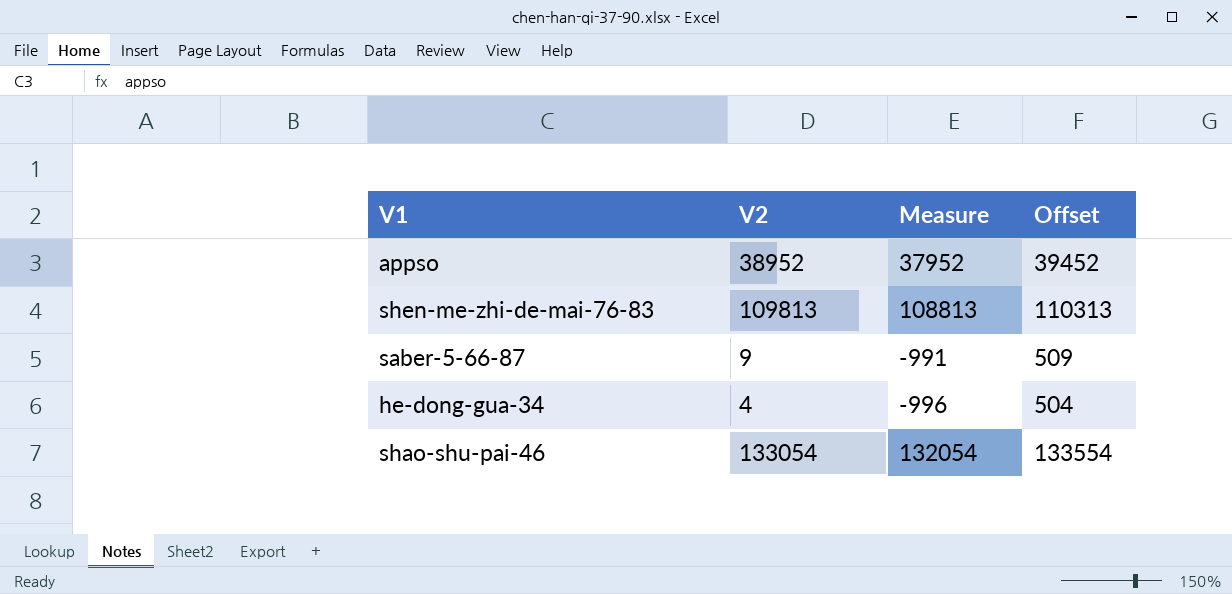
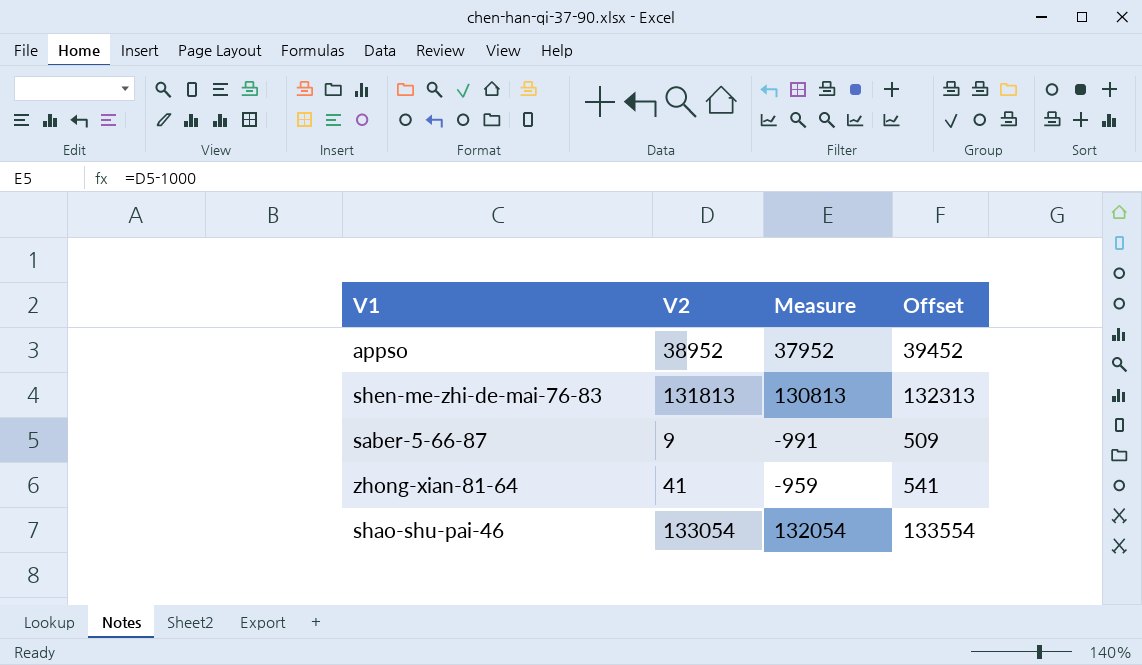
row he-dong-gua-34: 4 | -996 | 504 -> none
shen-me-zhi-de-mai-76-83 | V2: 109813 -> 131813
shen-me-zhi-de-mai-76-83 | Measure: 108813 -> 130813
shen-me-zhi-de-mai-76-83 | Offset: 110313 -> 132313
row zhong-xian-81-64: none -> 41 | -959 | 541

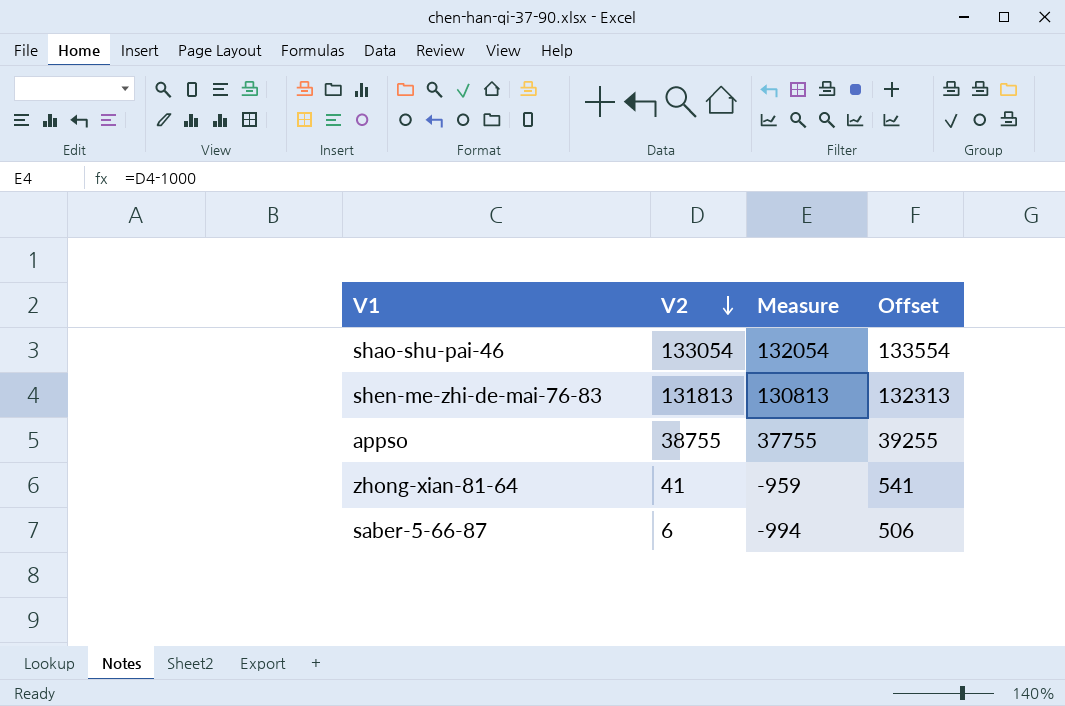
row order: none -> V2 descending
appso | V2: 38952 -> 38755
appso | Measure: 37952 -> 37755
appso | Offset: 39452 -> 39255
saber-5-66-87 | V2: 9 -> 6
saber-5-66-87 | Measure: -991 -> -994
saber-5-66-87 | Offset: 509 -> 506

